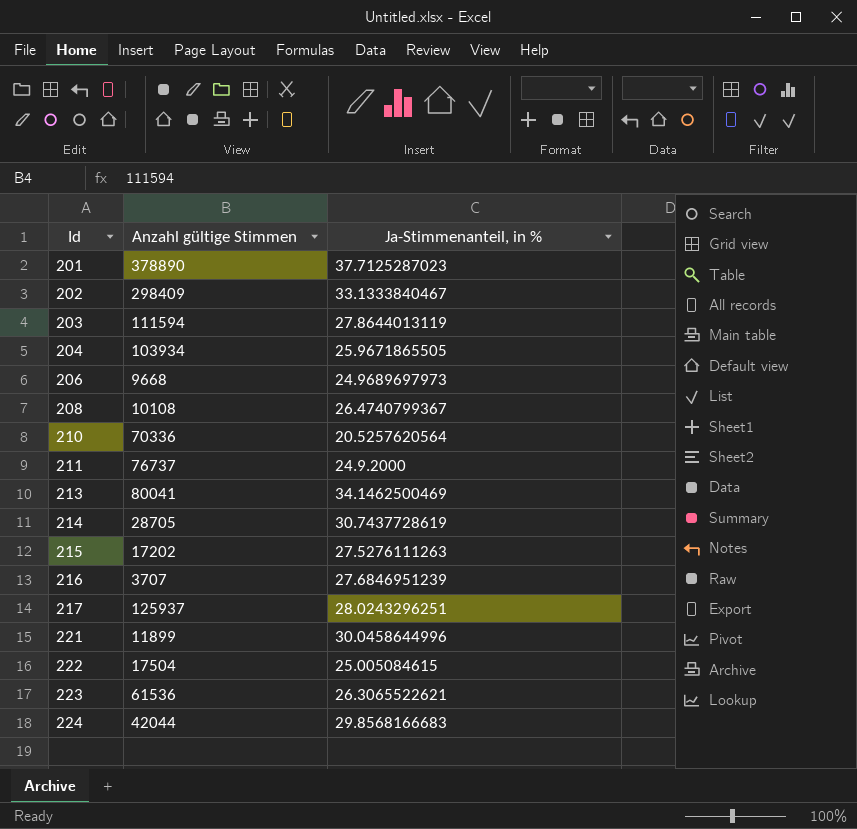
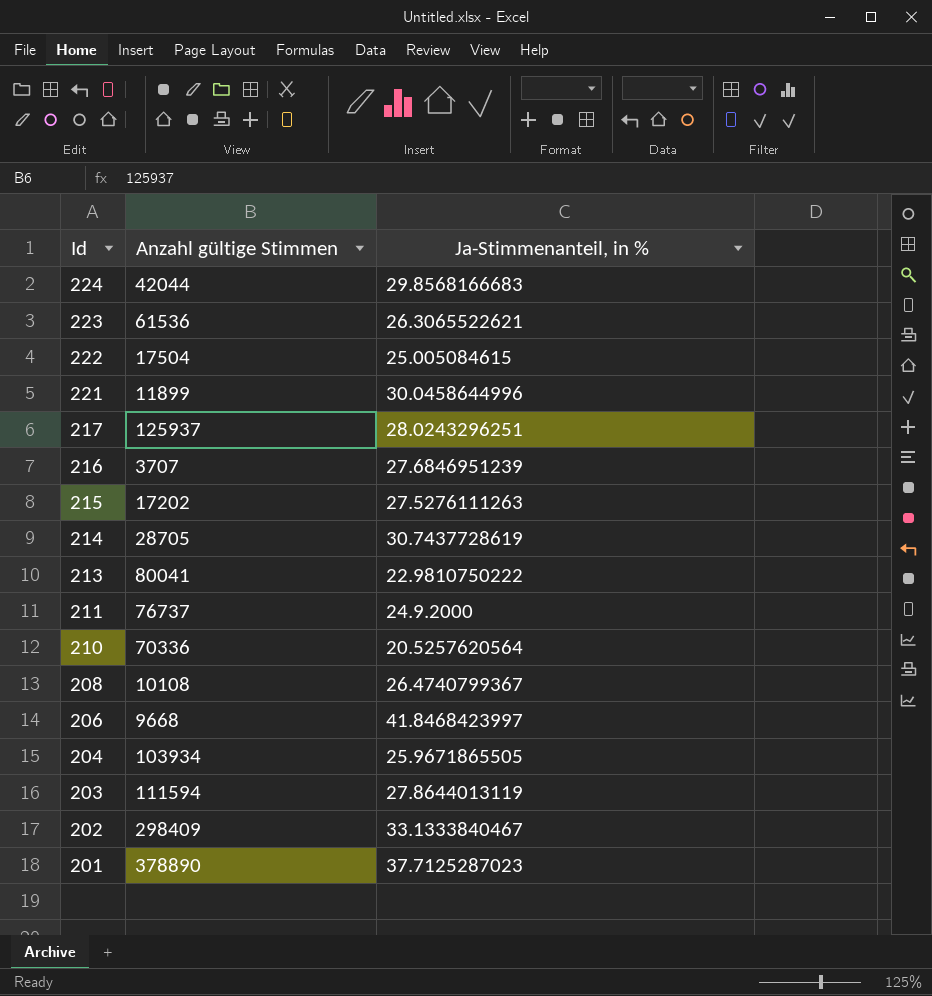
row order: Id ascending -> Id descending
213 | Ja-Stimmenanteil, in %: 34.1462500469 -> 22.9810750222
206 | Ja-Stimmenanteil, in %: 24.9689697973 -> 41.8468423997

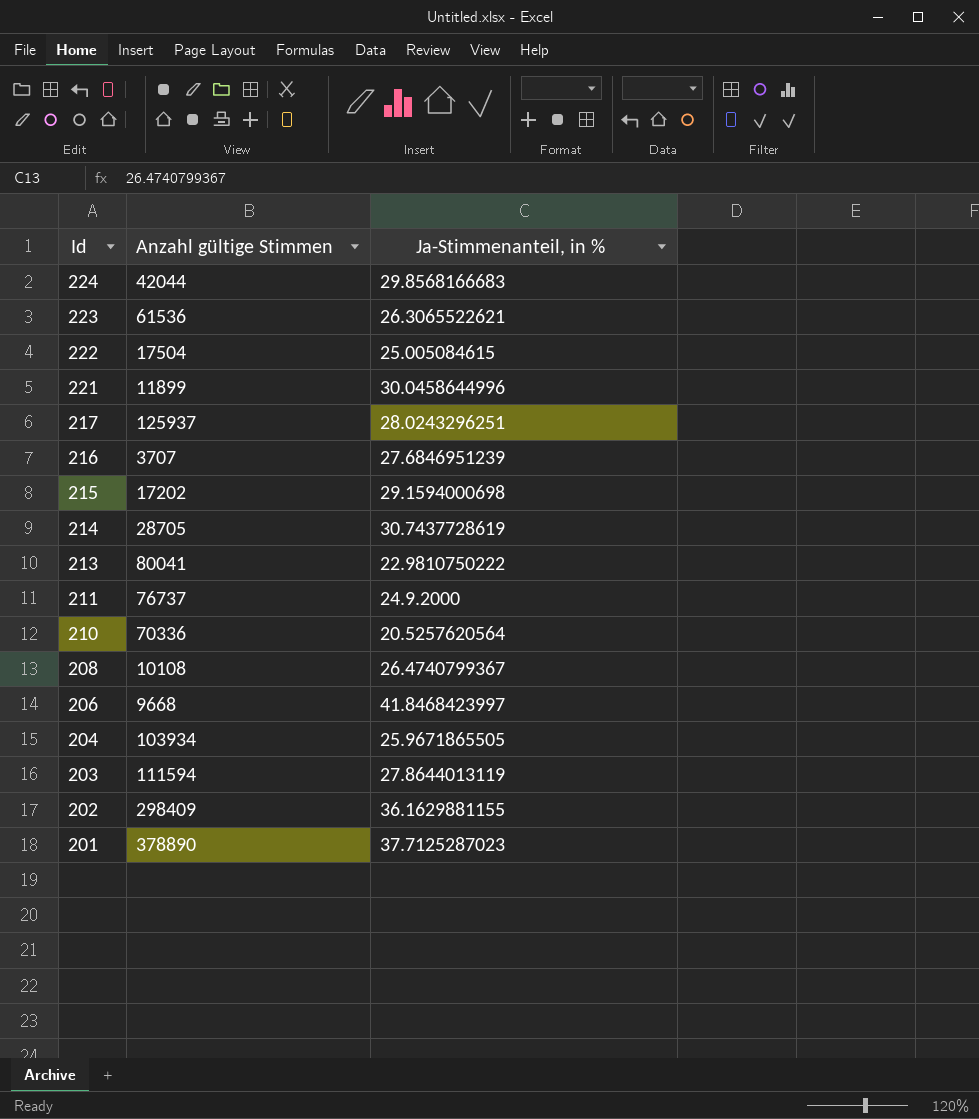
215 | Ja-Stimmenanteil, in %: 27.5276111263 -> 29.1594000698
202 | Ja-Stimmenanteil, in %: 33.1333840467 -> 36.1629881155

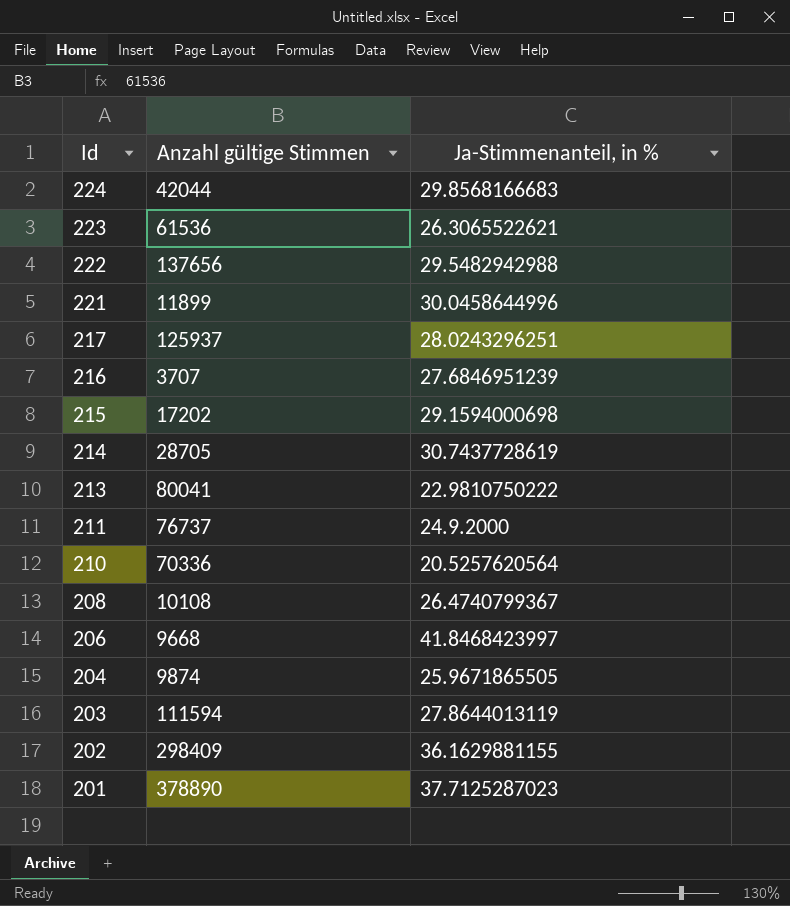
222 | Anzahl gültige Stimmen: 17504 -> 137656
222 | Ja-Stimmenanteil, in %: 25.005084615 -> 29.5482942988
204 | Anzahl gültige Stimmen: 103934 -> 9874

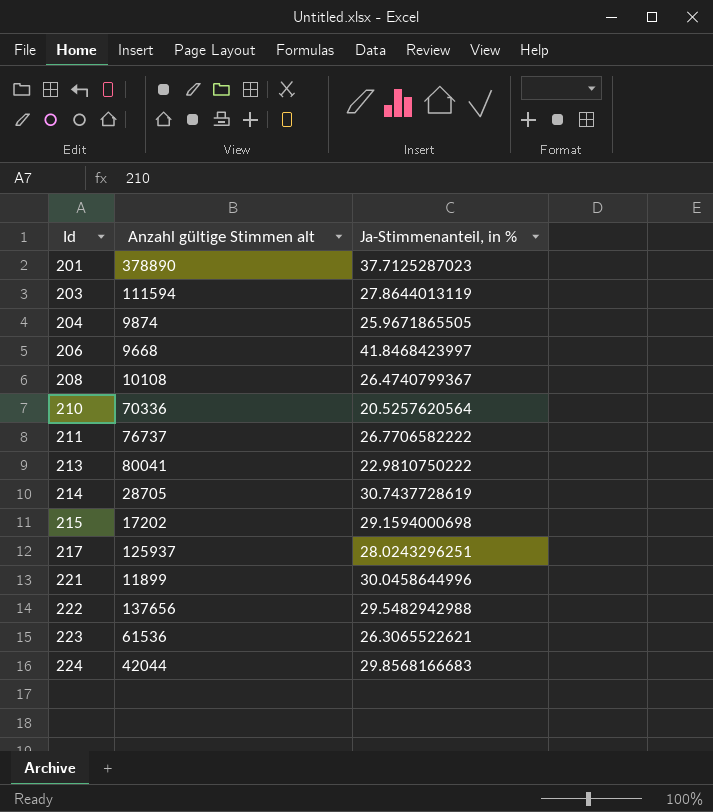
row order: Id descending -> Id ascending
column name: Anzahl gültige Stimmen -> Anzahl gültige Stimmen alt
row 216: 3707 | 27.6846951239 -> none
row 202: 298409 | 36.1629881155 -> none
211 | Ja-Stimmenanteil, in %: 24.9.2000 -> 26.7706582222

